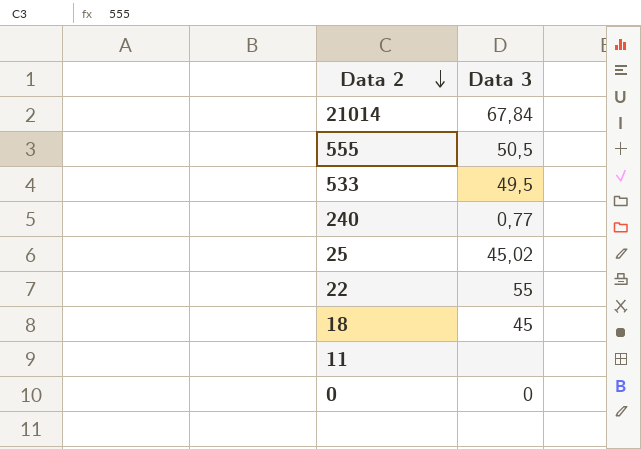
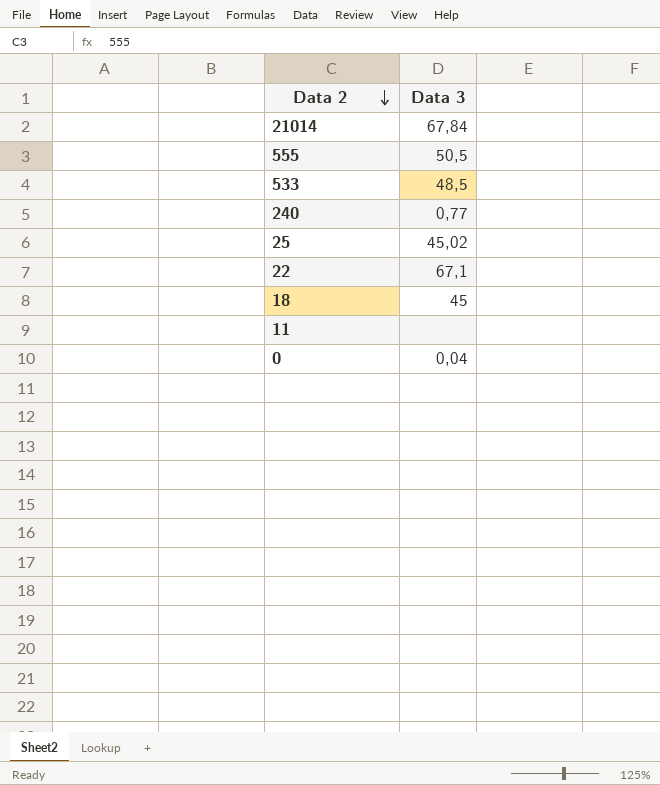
533 | Data 3: 49,5 -> 48,5
22 | Data 3: 55 -> 67,1
0 | Data 3: 0 -> 0,04

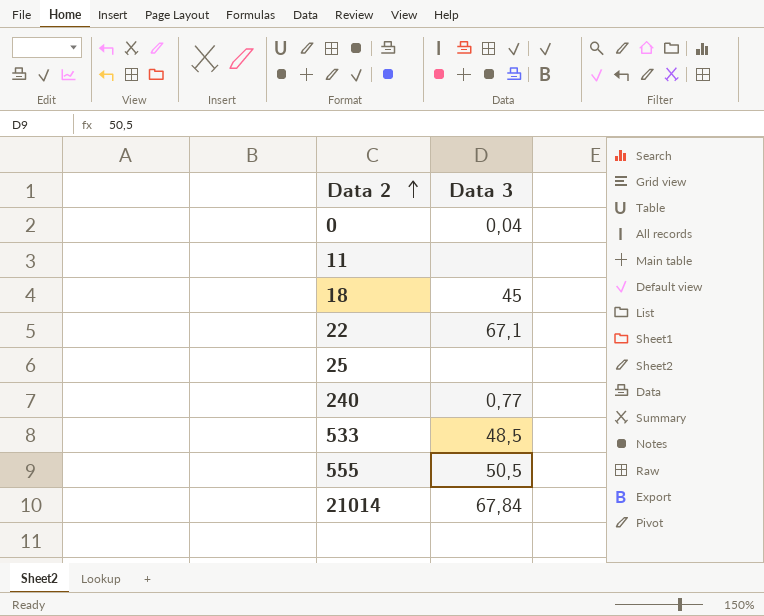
row order: Data 2 descending -> Data 2 ascending
25 | Data 3: 45,02 -> none

